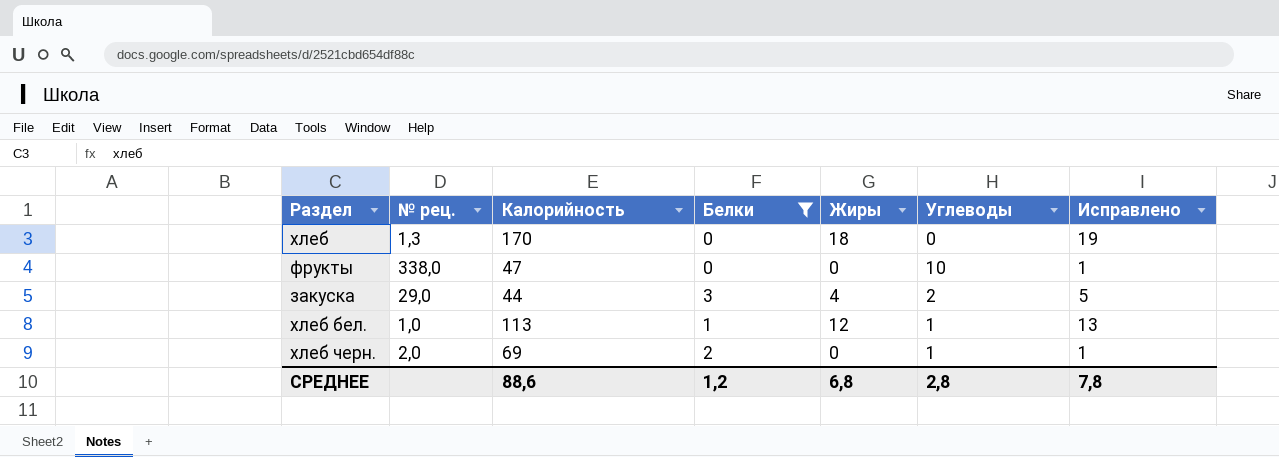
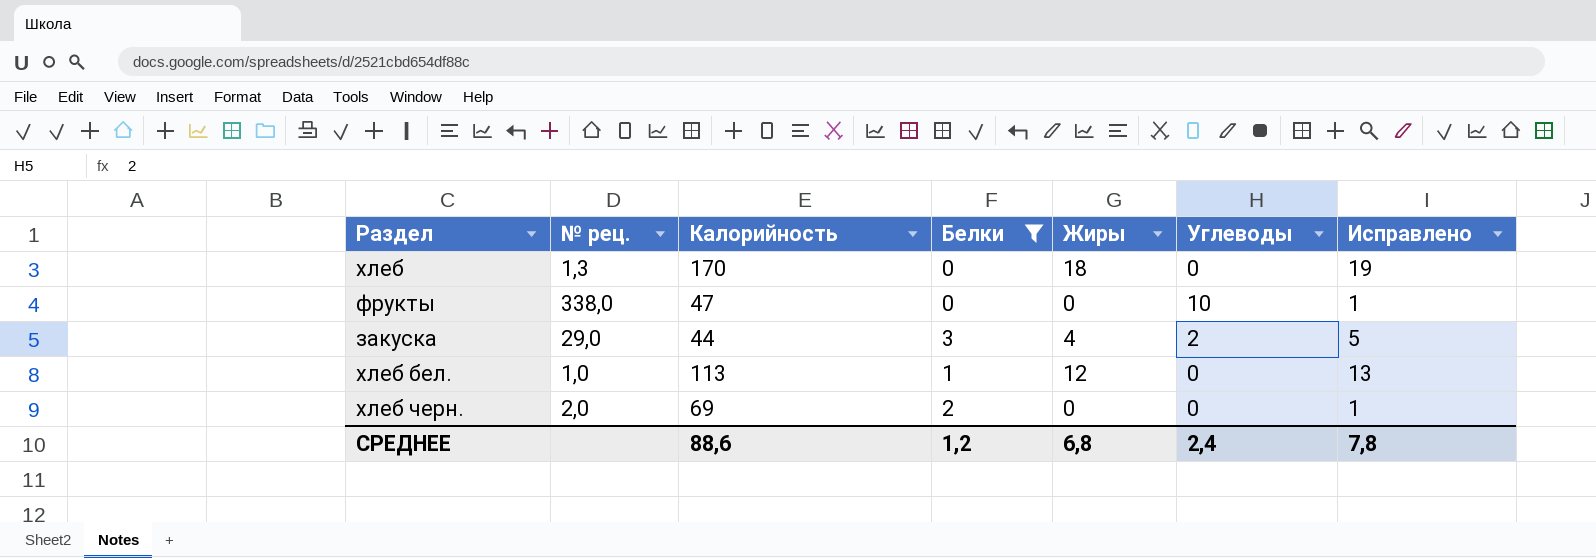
хлеб бел. | Углеводы: 1 -> 0
хлеб черн. | Углеводы: 1 -> 0
СРЕДНЕЕ | Углеводы: 2,8 -> 2,4

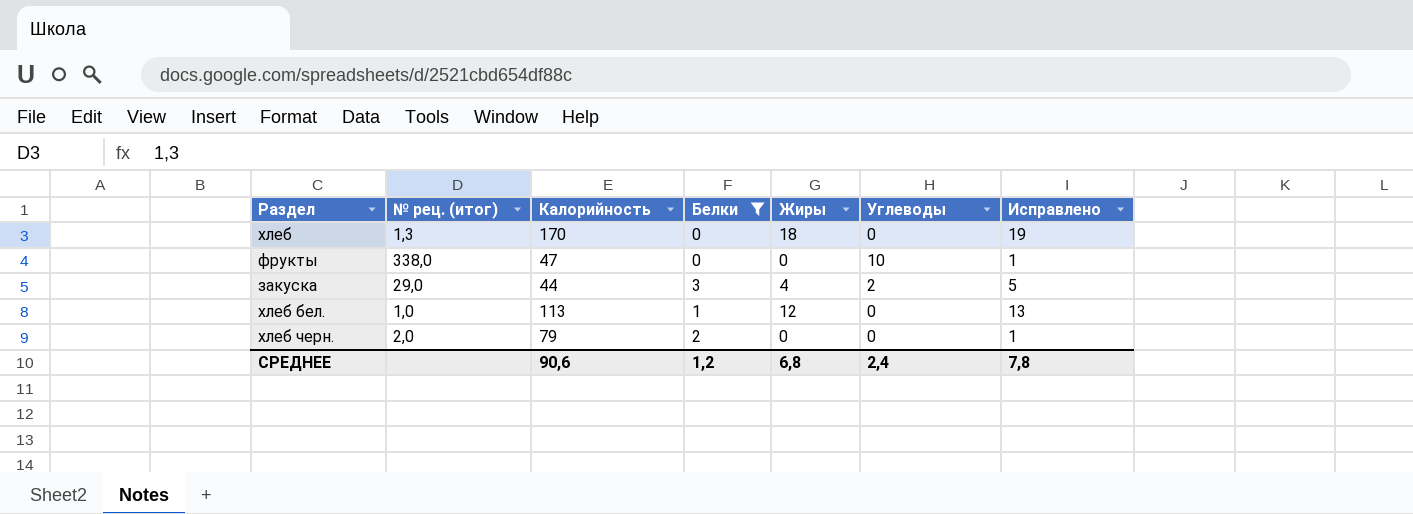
column name: № рец. -> № рец. (итог)
хлеб черн. | Калорийность: 69 -> 79
СРЕДНЕЕ | Калорийность: 88,6 -> 90,6

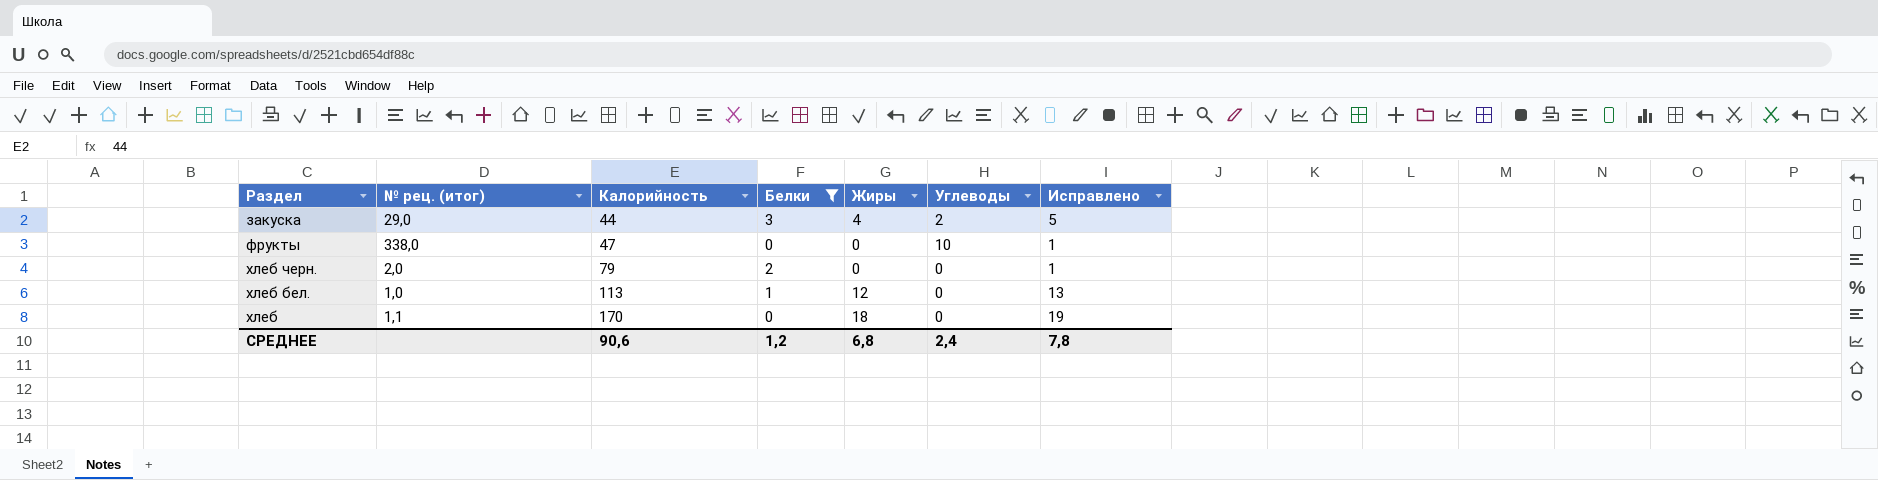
row order: none -> Калорийность ascending
хлеб | № рец. (итог): 1,3 -> 1,1

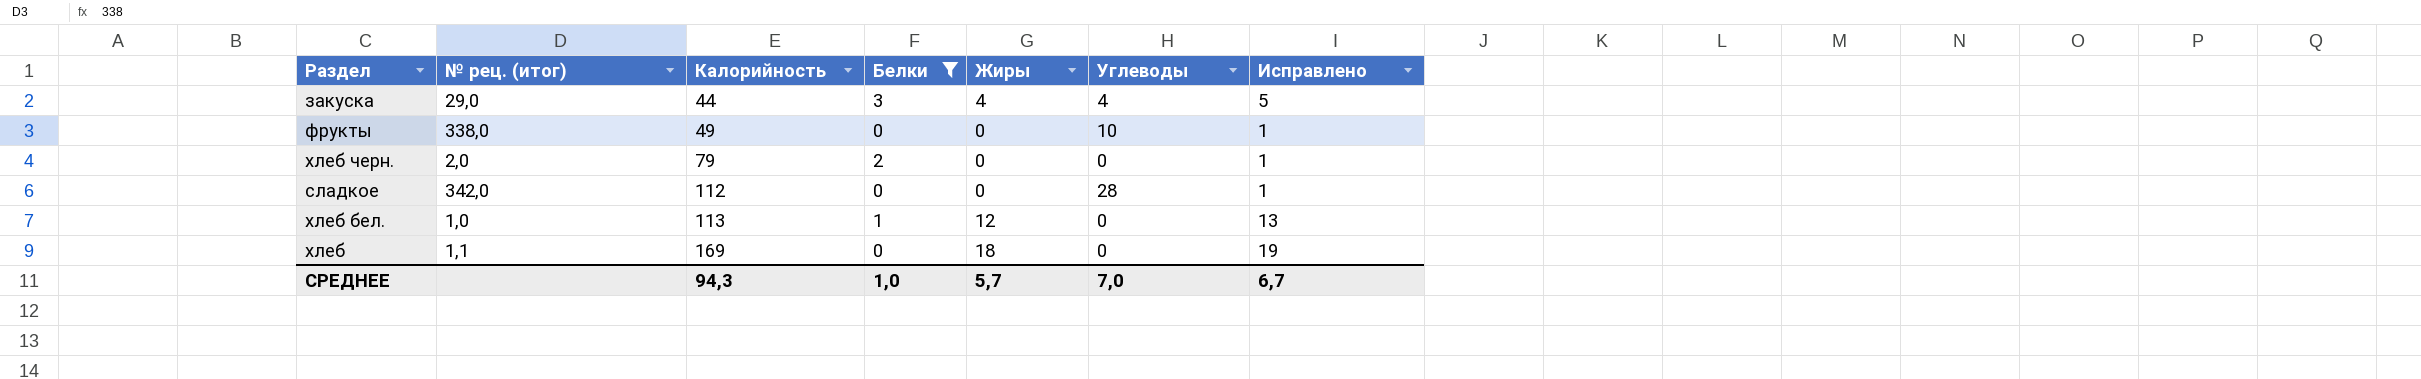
закуска | Углеводы: 2 -> 4
фрукты | Калорийность: 47 -> 49
row сладкое: none -> 342,0 | 112 | 0 | 0 | 28 | 1
хлеб | Калорийность: 170 -> 169
СРЕДНЕЕ | Калорийность: 90,6 -> 94,3
СРЕДНЕЕ | Белки: 1,2 -> 1,0
СРЕДНЕЕ | Жиры: 6,8 -> 5,7
СРЕДНЕЕ | Углеводы: 2,4 -> 7,0
СРЕДНЕЕ | Исправлено: 7,8 -> 6,7

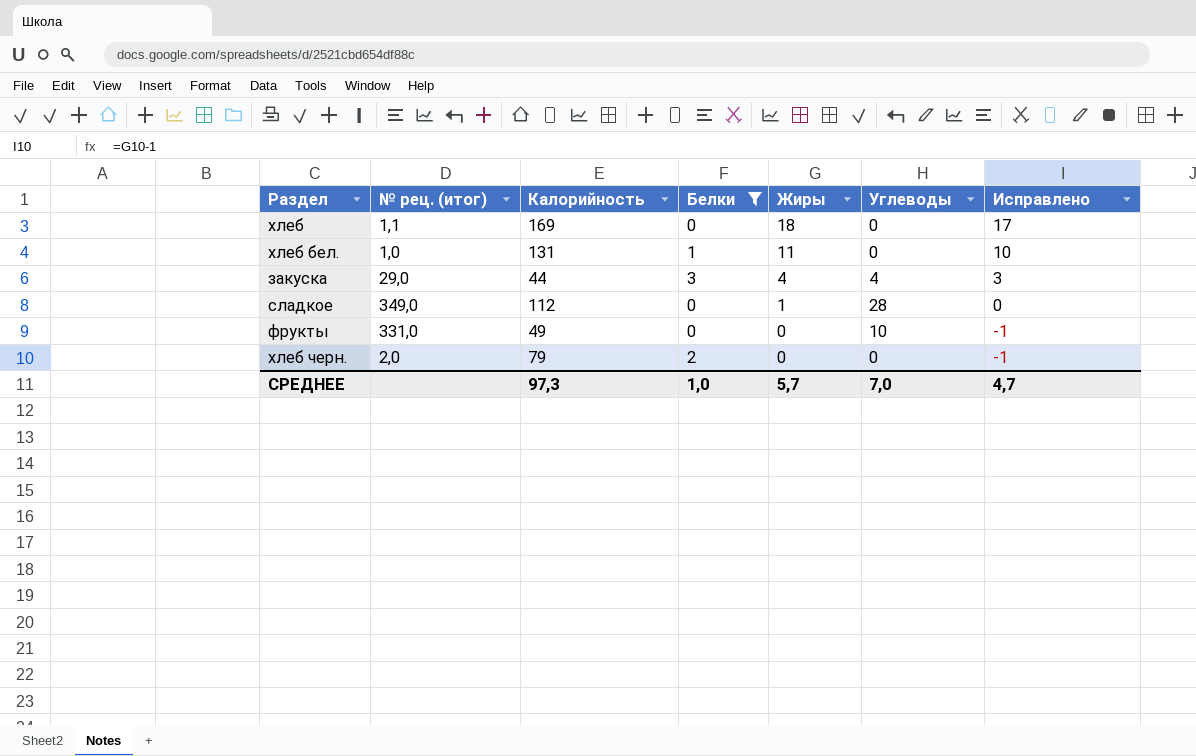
row order: Калорийность ascending -> Жиры descending
column Исправлено | formula: [Жиры] + 1 -> [Жиры] - 1
хлеб бел. | Калорийность: 113 -> 131
хлеб бел. | Жиры: 12 -> 11
сладкое | № рец. (итог): 342,0 -> 349,0
сладкое | Жиры: 0 -> 1
фрукты | № рец. (итог): 338,0 -> 331,0
СРЕДНЕЕ | Калорийность: 94,3 -> 97,3
СРЕДНЕЕ | Исправлено: 6,7 -> 4,7

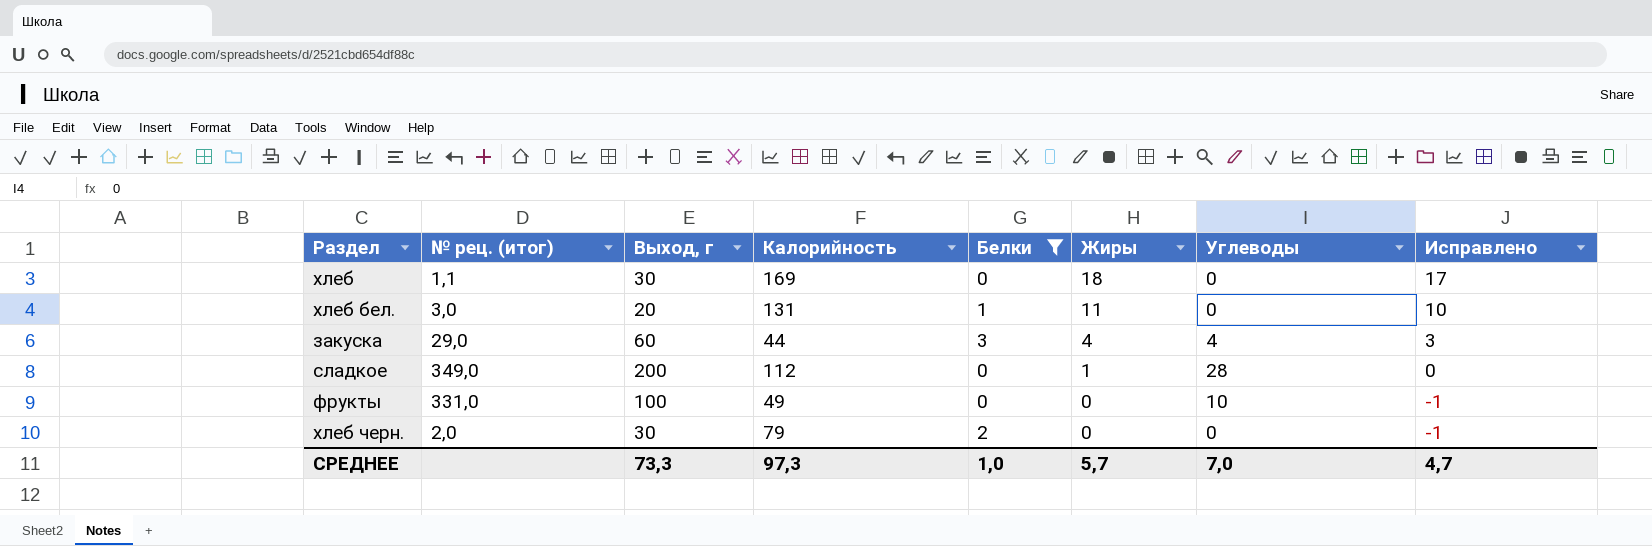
column Выход, г | position: none -> 3
хлеб бел. | № рец. (итог): 1,0 -> 3,0

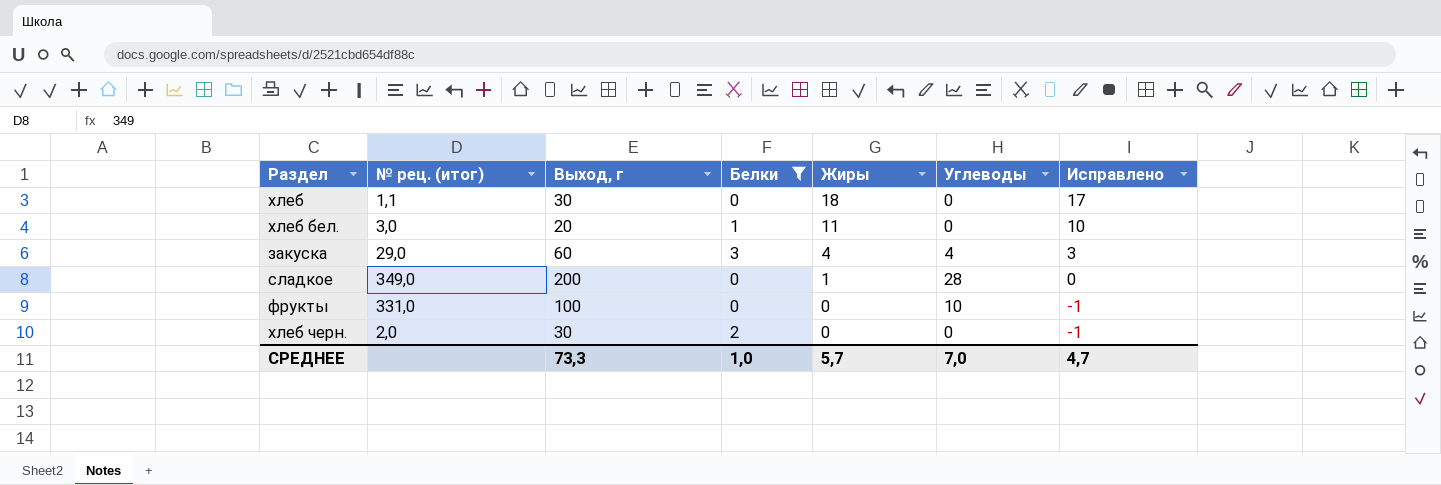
column Калорийность | position: 4 -> none

